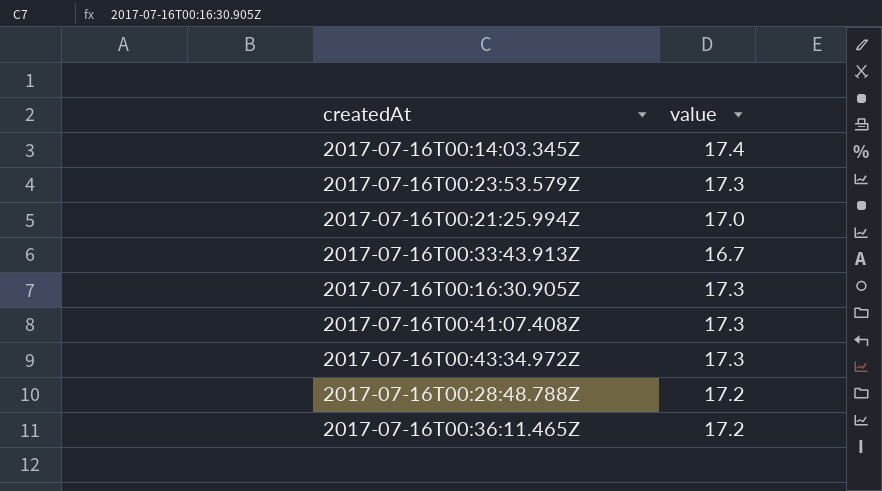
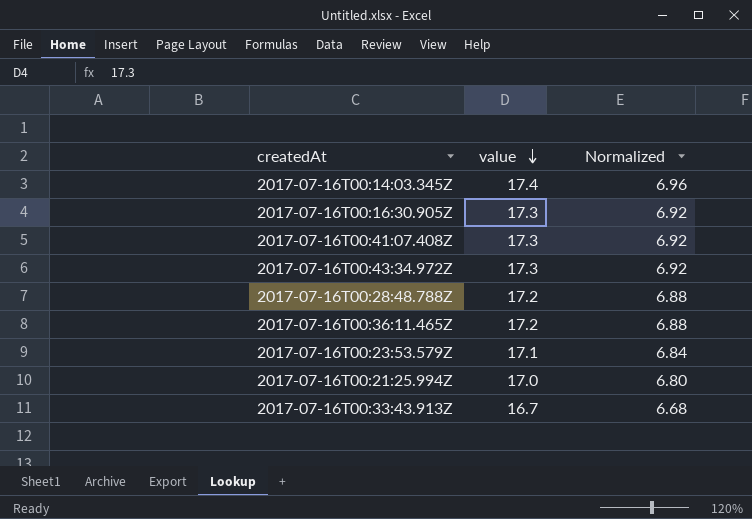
row order: none -> value descending
column Normalized | formula: none -> [value] * 0.4
2017-07-16T00:23:53.579Z | value: 17.3 -> 17.1

